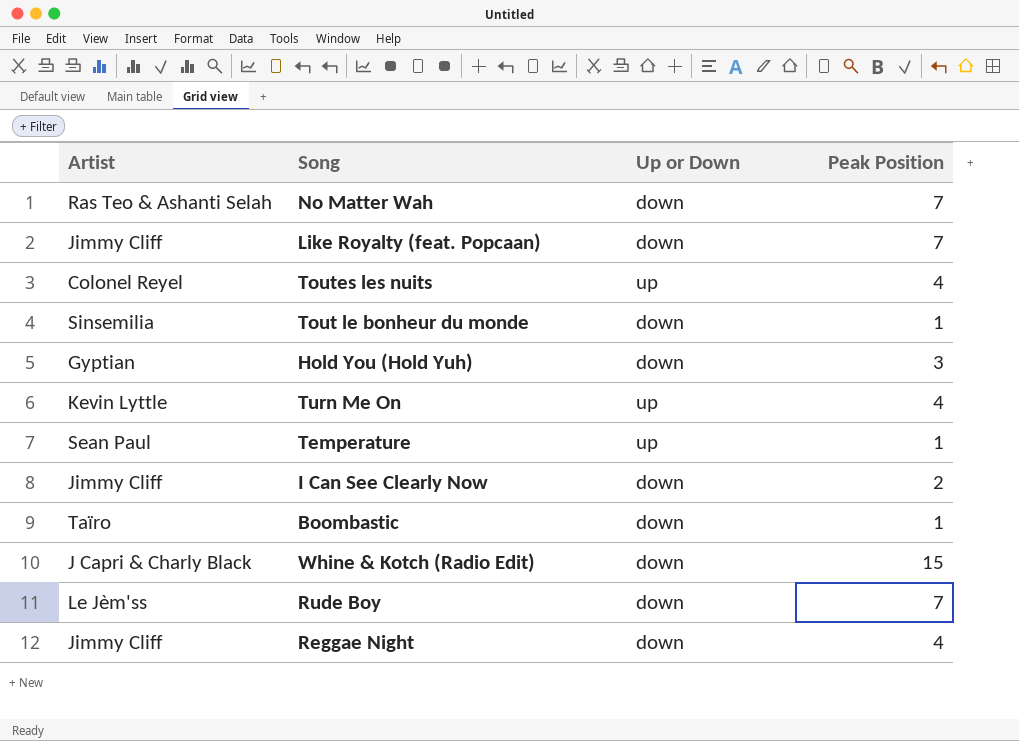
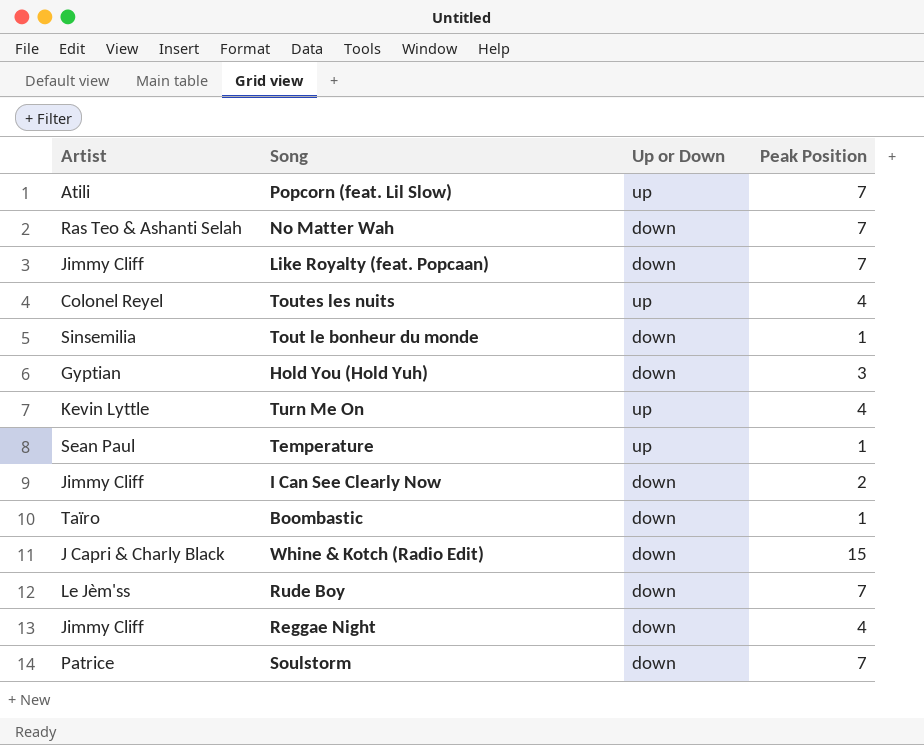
row Popcorn (feat. Lil Slow): none -> Atili | up | 7
row Soulstorm: none -> Patrice | down | 7

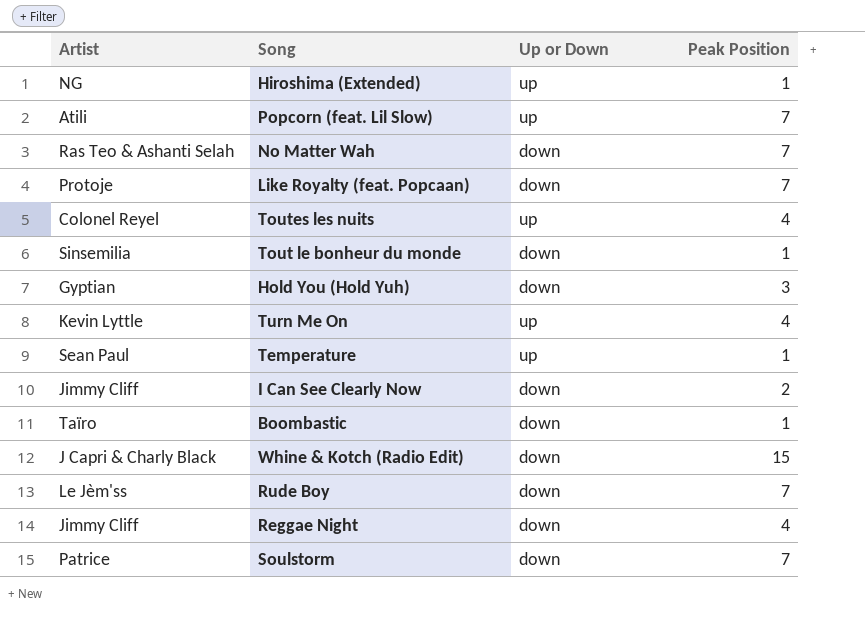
row Hiroshima (Extended): none -> NG | up | 1
Like Royalty (feat. Popcaan) | Artist: Jimmy Cliff -> Protoje

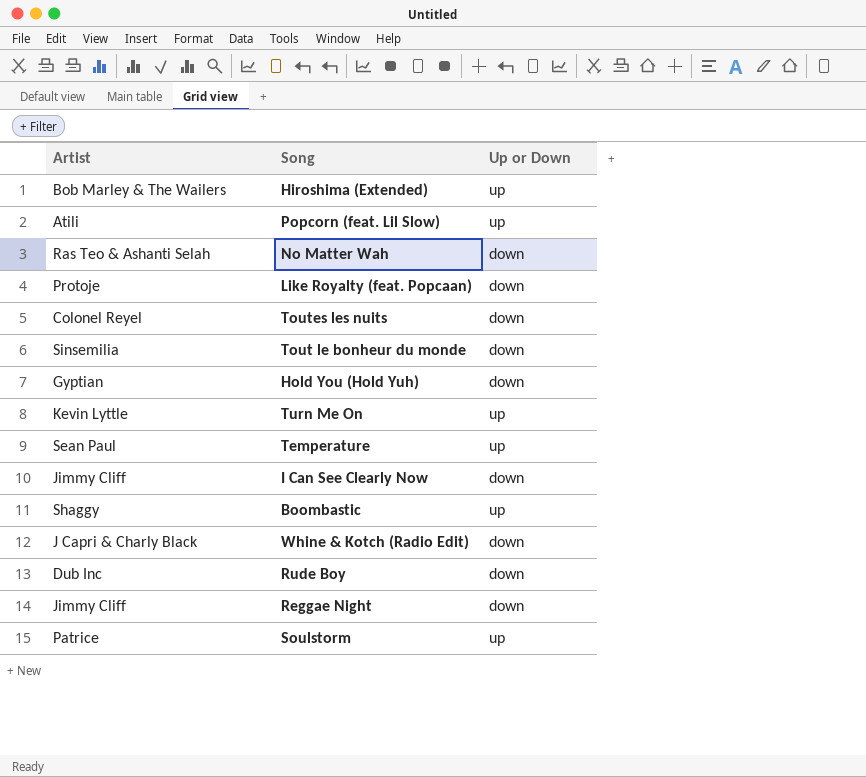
column Peak Position | position: 4 -> none
Hiroshima (Extended) | Artist: NG -> Bob Marley & The Wailers
Toutes les nuits | Up or Down: up -> down
Boombastic | Artist: Taïro -> Shaggy
Boombastic | Up or Down: down -> up
Rude Boy | Artist: Le Jèm'ss -> Dub Inc
Soulstorm | Up or Down: down -> up

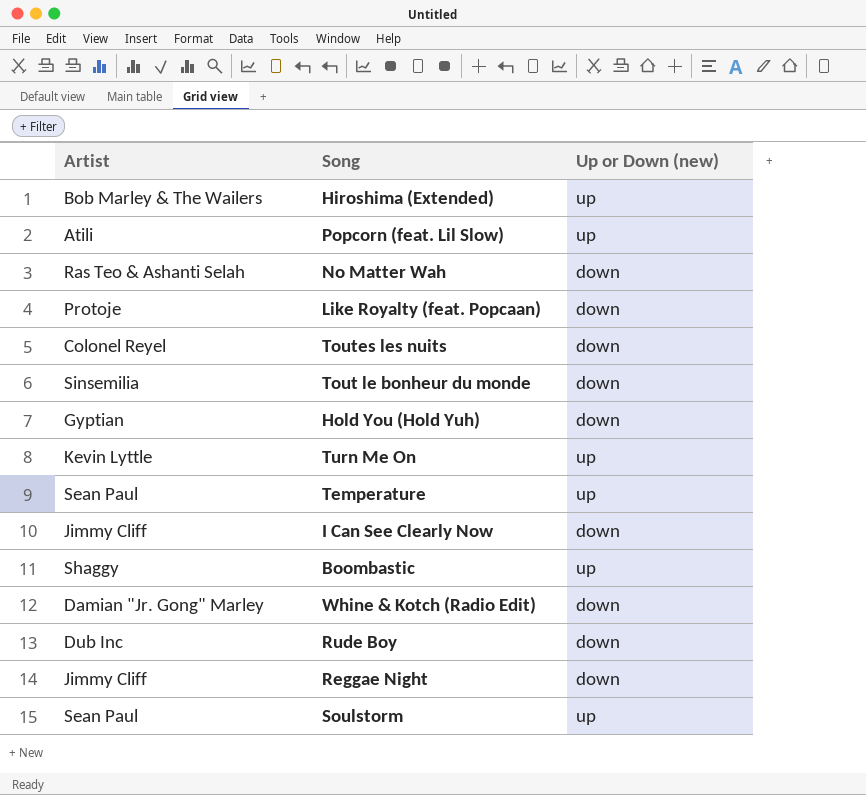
column name: Up or Down -> Up or Down (new)
Whine & Kotch (Radio Edit) | Artist: J Capri & Charly Black -> Damian "Jr. Gong" Marley
Soulstorm | Artist: Patrice -> Sean Paul

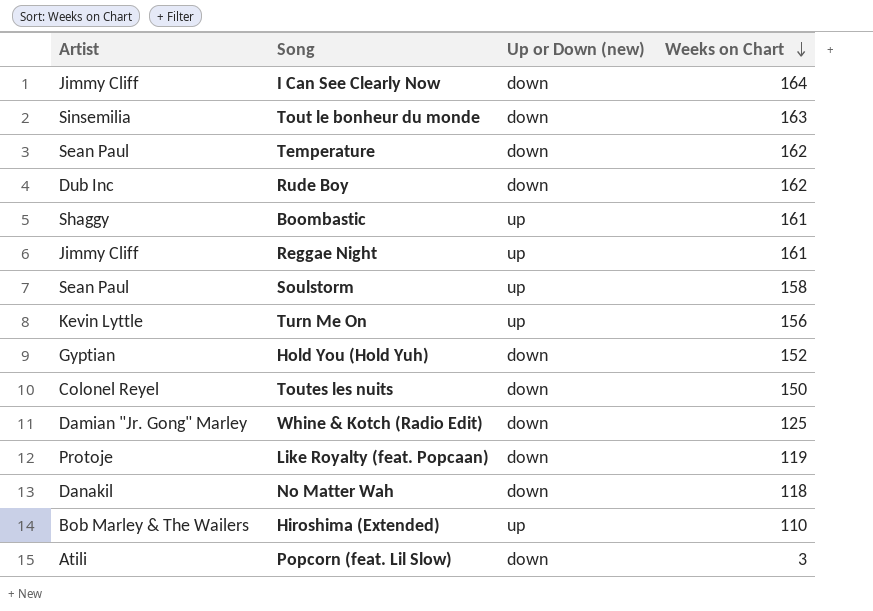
row order: none -> Weeks on Chart descending
column Weeks on Chart | position: none -> 4
Temperature | Up or Down (new): up -> down
Reggae Night | Up or Down (new): down -> up
No Matter Wah | Artist: Ras Teo & Ashanti Selah -> Danakil
Popcorn (feat. Lil Slow) | Up or Down (new): up -> down

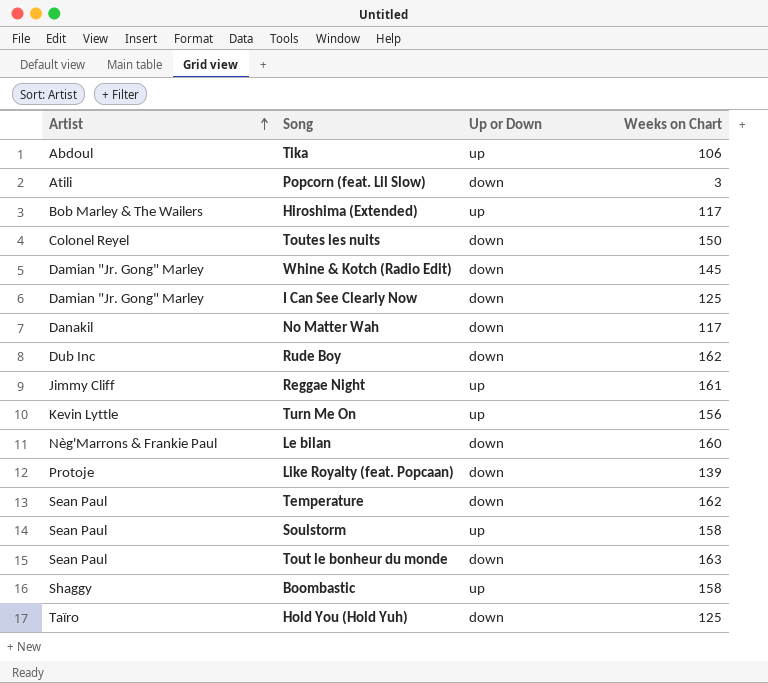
row order: Weeks on Chart descending -> Artist ascending
column name: Up or Down (new) -> Up or Down
row Tika: none -> Abdoul | up | 106
Hiroshima (Extended) | Weeks on Chart: 110 -> 117
Whine & Kotch (Radio Edit) | Weeks on Chart: 125 -> 145
I Can See Clearly Now | Artist: Jimmy Cliff -> Damian "Jr. Gong" Marley
I Can See Clearly Now | Weeks on Chart: 164 -> 125
No Matter Wah | Weeks on Chart: 118 -> 117
row Le bilan: none -> Nèg'Marrons & Frankie Paul | down | 160
Like Royalty (feat. Popcaan) | Weeks on Chart: 119 -> 139
Tout le bonheur du monde | Artist: Sinsemilia -> Sean Paul
Boombastic | Weeks on Chart: 161 -> 158
Hold You (Hold Yuh) | Artist: Gyptian -> Taïro
Hold You (Hold Yuh) | Weeks on Chart: 152 -> 125

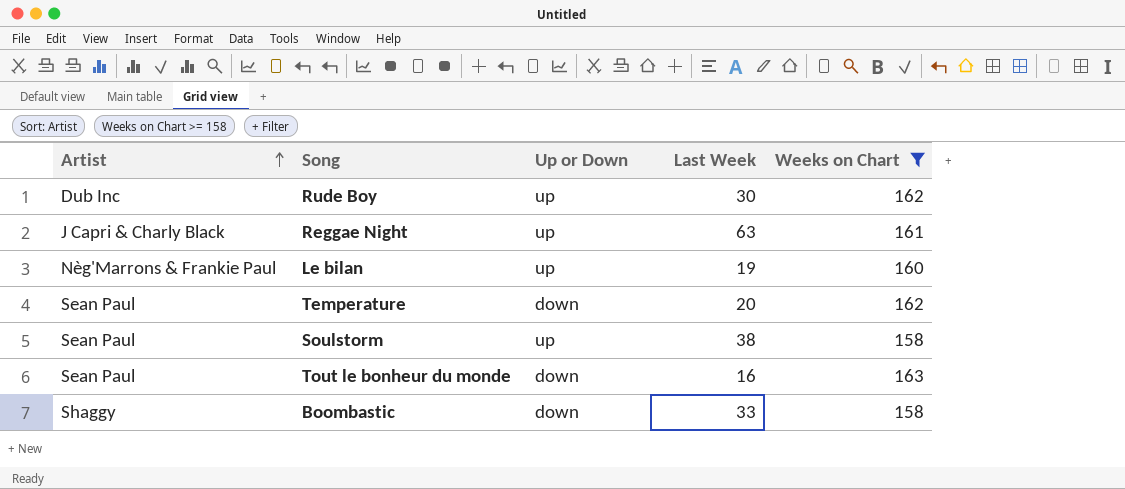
filter: none -> Weeks on Chart >= 158
column Last Week | position: none -> 4
Rude Boy | Up or Down: down -> up
Reggae Night | Artist: Jimmy Cliff -> J Capri & Charly Black
Le bilan | Up or Down: down -> up
Boombastic | Up or Down: up -> down

